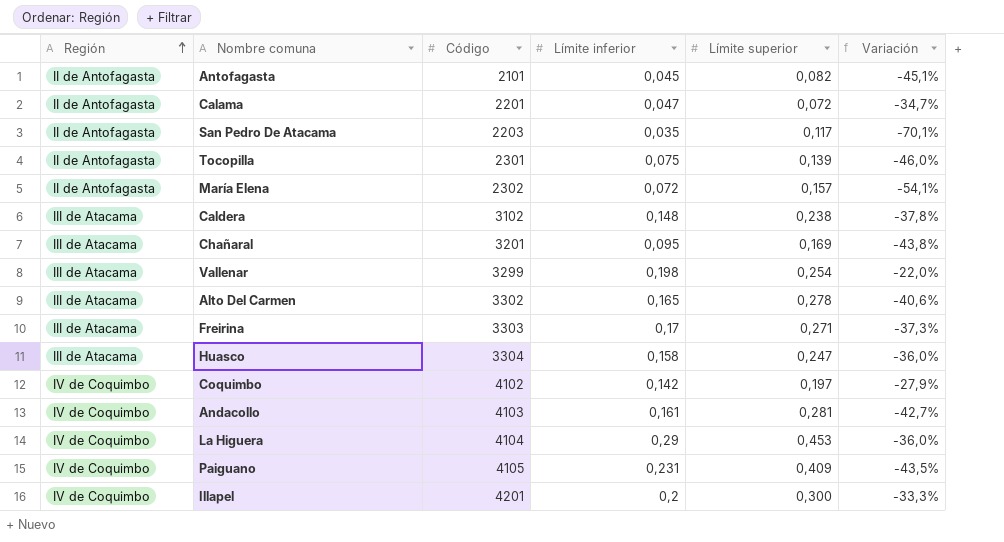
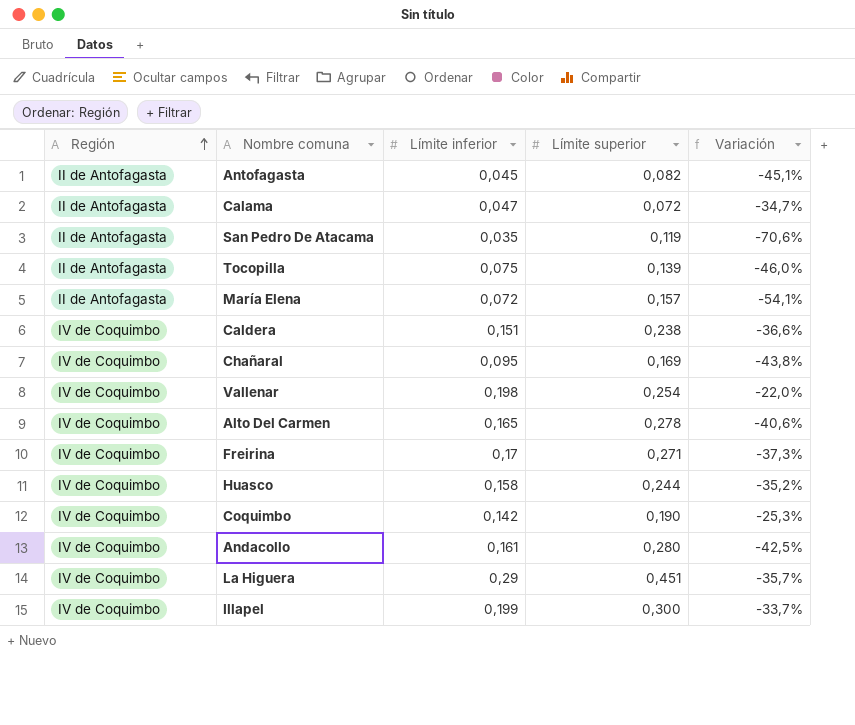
column Código | position: 3 -> none
row Paiguano: IV de Coquimbo | 4105 | 0,231 | 0,409 | -43,5% -> none
San Pedro De Atacama | Límite superior: 0,117 -> 0,119
San Pedro De Atacama | Variación: -70,1% -> -70,6%
Caldera | Región: III de Atacama -> IV de Coquimbo
Caldera | Límite inferior: 0,148 -> 0,151
Caldera | Variación: -37,8% -> -36,6%
Chañaral | Región: III de Atacama -> IV de Coquimbo
Vallenar | Región: III de Atacama -> IV de Coquimbo
Alto Del Carmen | Región: III de Atacama -> IV de Coquimbo
Freirina | Región: III de Atacama -> IV de Coquimbo
Huasco | Región: III de Atacama -> IV de Coquimbo
Huasco | Límite superior: 0,247 -> 0,244
Huasco | Variación: -36,0% -> -35,2%
Coquimbo | Límite superior: 0,197 -> 0,190
Coquimbo | Variación: -27,9% -> -25,3%
Andacollo | Límite superior: 0,281 -> 0,280
Andacollo | Variación: -42,7% -> -42,5%
La Higuera | Límite superior: 0,453 -> 0,451
La Higuera | Variación: -36,0% -> -35,7%
Illapel | Límite inferior: 0,2 -> 0,199
Illapel | Variación: -33,3% -> -33,7%

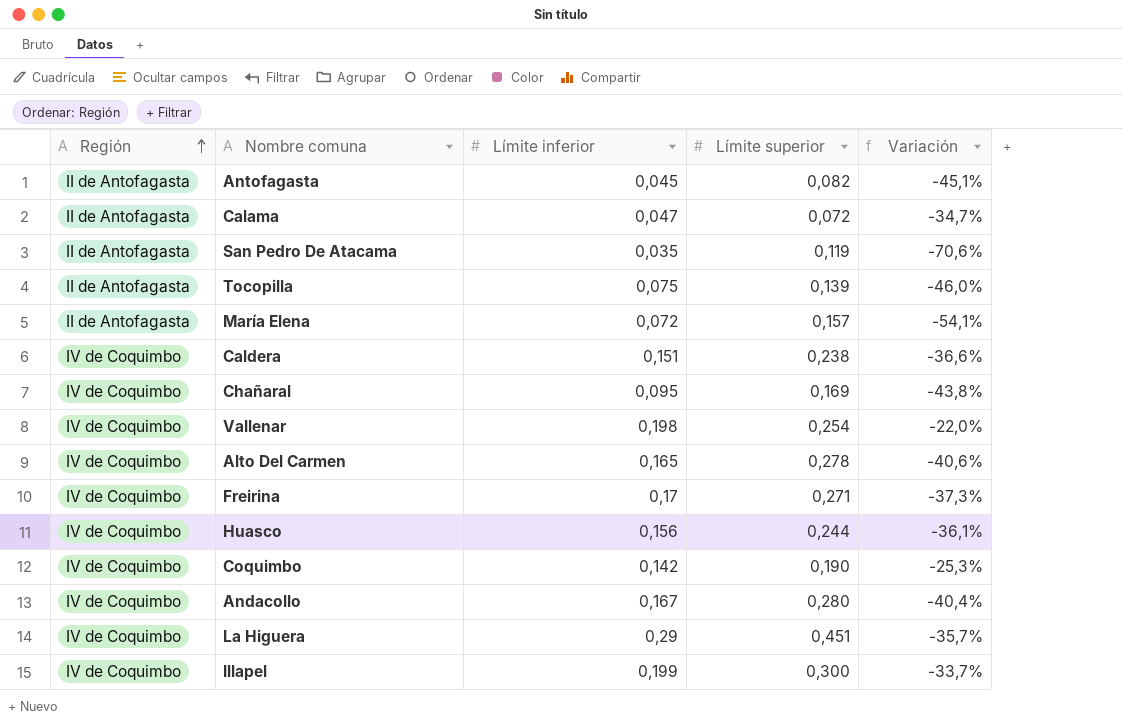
Huasco | Límite inferior: 0,158 -> 0,156
Huasco | Variación: -35,2% -> -36,1%
Andacollo | Límite inferior: 0,161 -> 0,167
Andacollo | Variación: -42,5% -> -40,4%

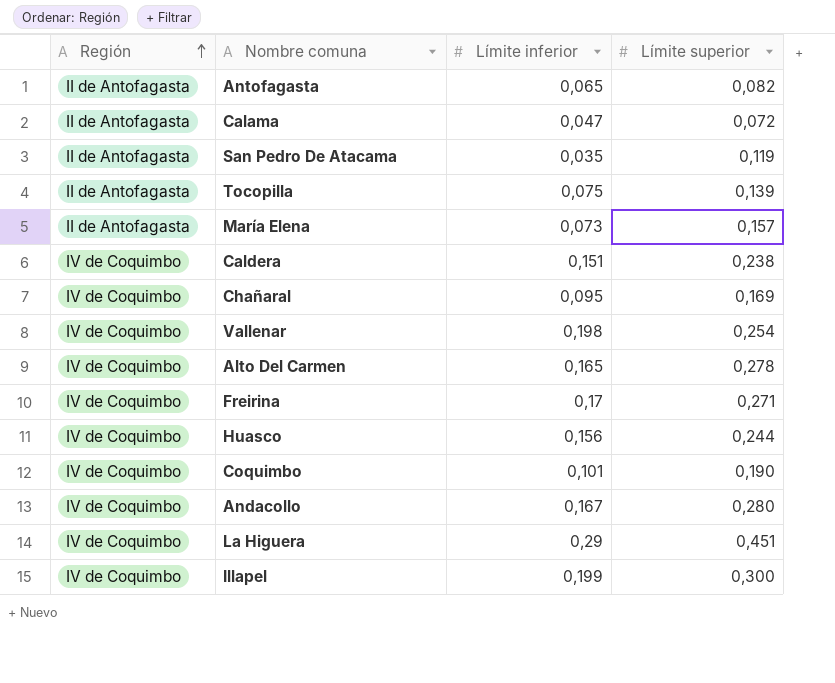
column Variación | formula: ([Límite inferior] - [Límite superior]) / [Límite superior] -> none
Antofagasta | Límite inferior: 0,045 -> 0,065
María Elena | Límite inferior: 0,072 -> 0,073
Coquimbo | Límite inferior: 0,142 -> 0,101

